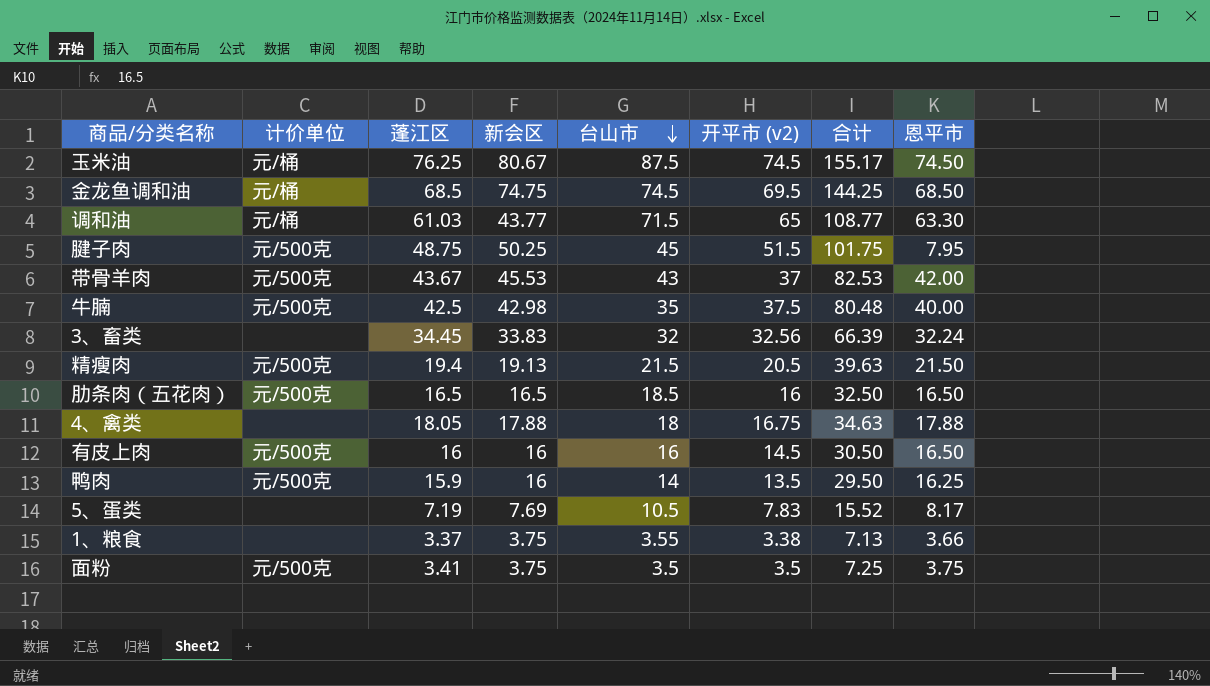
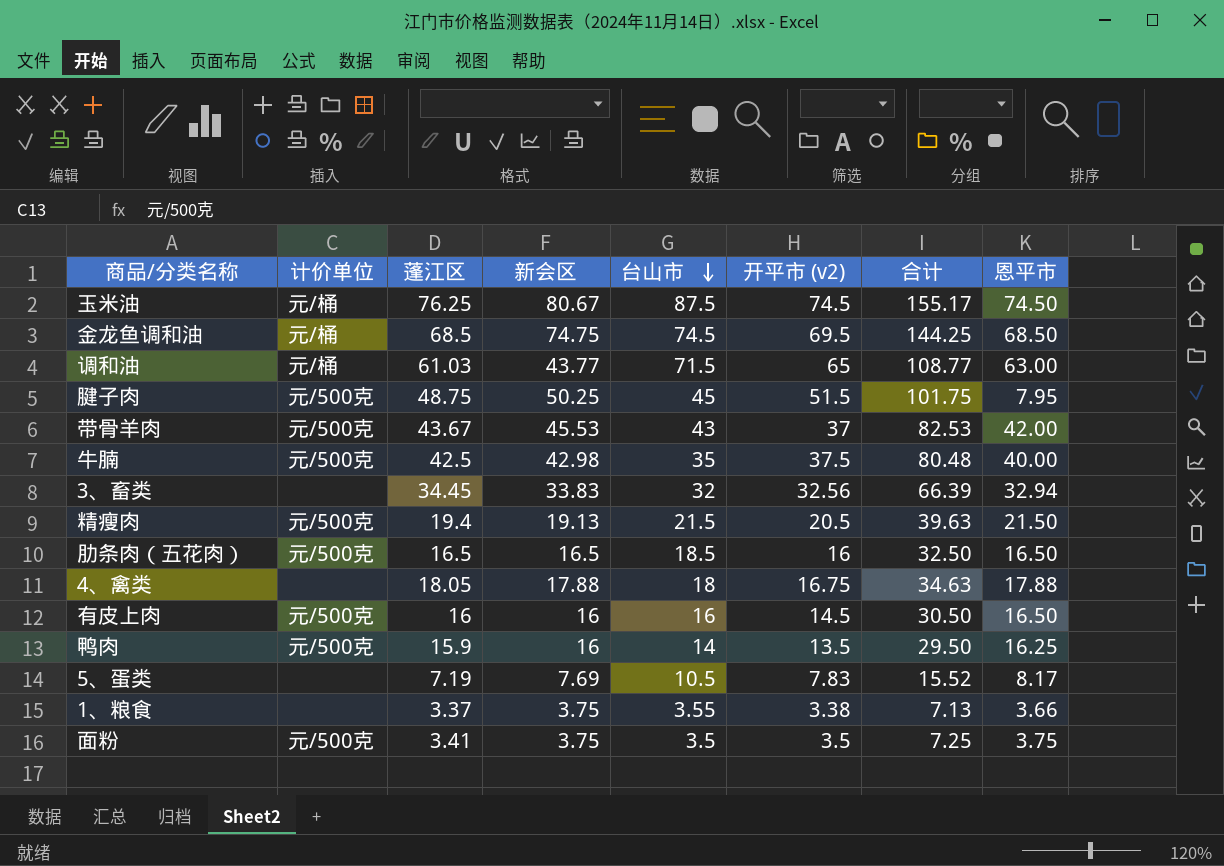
调和油 | 恩平市: 63.30 -> 63.00
3、畜类 | 恩平市: 32.24 -> 32.94

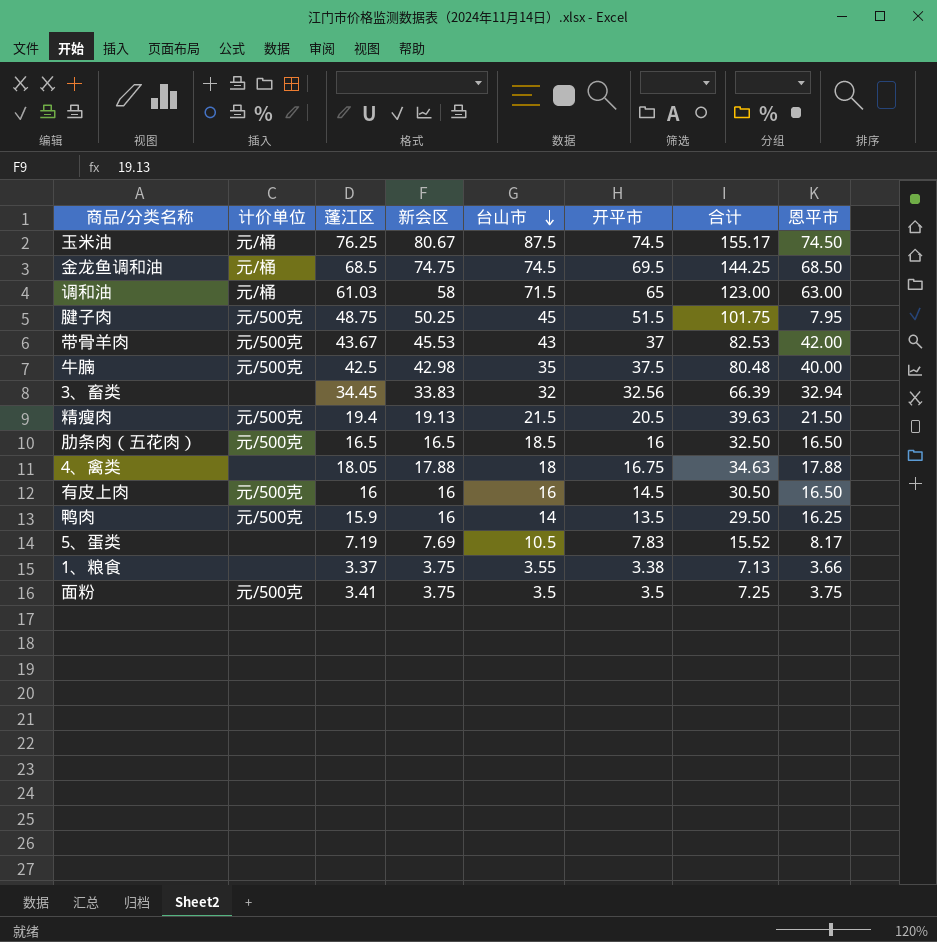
column name: 开平市 (v2) -> 开平市
调和油 | 新会区: 43.77 -> 58
调和油 | 合计: 108.77 -> 123.00

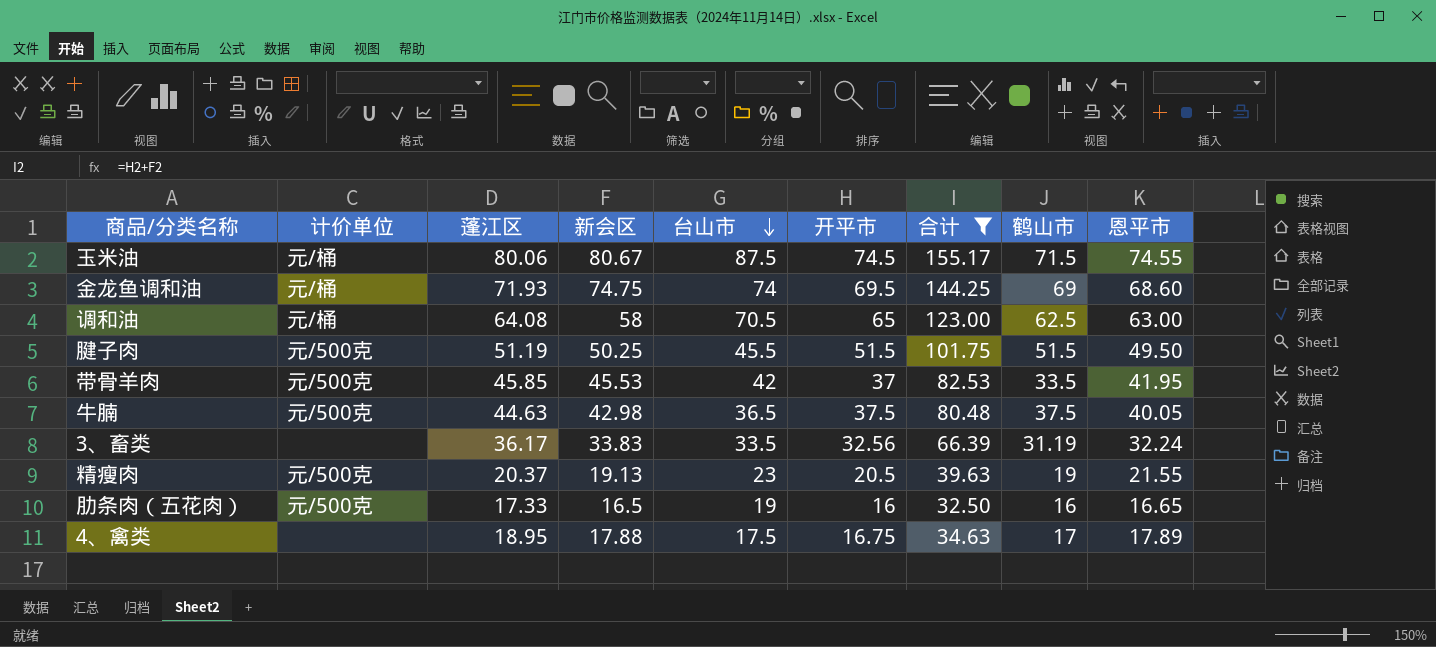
filter: none -> 合计 >= 32.50
column 鹤山市 | position: none -> 8
玉米油 | 蓬江区: 76.25 -> 80.06
玉米油 | 恩平市: 74.50 -> 74.55
金龙鱼调和油 | 蓬江区: 68.5 -> 71.93
金龙鱼调和油 | 台山市: 74.5 -> 74
金龙鱼调和油 | 恩平市: 68.50 -> 68.60
调和油 | 蓬江区: 61.03 -> 64.08
调和油 | 台山市: 71.5 -> 70.5
腱子肉 | 蓬江区: 48.75 -> 51.19
腱子肉 | 台山市: 45 -> 45.5
腱子肉 | 恩平市: 7.95 -> 49.50
带骨羊肉 | 蓬江区: 43.67 -> 45.85
带骨羊肉 | 台山市: 43 -> 42
带骨羊肉 | 恩平市: 42.00 -> 41.95
牛腩 | 蓬江区: 42.5 -> 44.63
牛腩 | 台山市: 35 -> 36.5
牛腩 | 恩平市: 40.00 -> 40.05
3、畜类 | 蓬江区: 34.45 -> 36.17
3、畜类 | 台山市: 32 -> 33.5
3、畜类 | 恩平市: 32.94 -> 32.24
精瘦肉 | 蓬江区: 19.4 -> 20.37
精瘦肉 | 台山市: 21.5 -> 23
精瘦肉 | 恩平市: 21.50 -> 21.55
肋条肉（五花肉） | 蓬江区: 16.5 -> 17.33
肋条肉（五花肉） | 台山市: 18.5 -> 19
肋条肉（五花肉） | 恩平市: 16.50 -> 16.65
4、禽类 | 蓬江区: 18.05 -> 18.95
4、禽类 | 台山市: 18 -> 17.5
4、禽类 | 恩平市: 17.88 -> 17.89

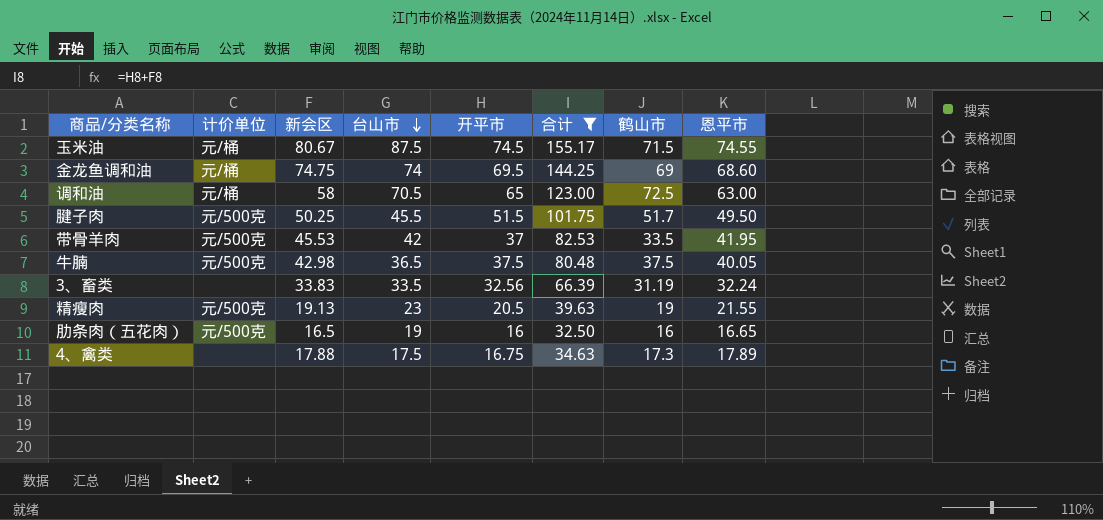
column 蓬江区 | position: 3 -> none
调和油 | 鹤山市: 62.5 -> 72.5
腱子肉 | 鹤山市: 51.5 -> 51.7
4、禽类 | 鹤山市: 17 -> 17.3

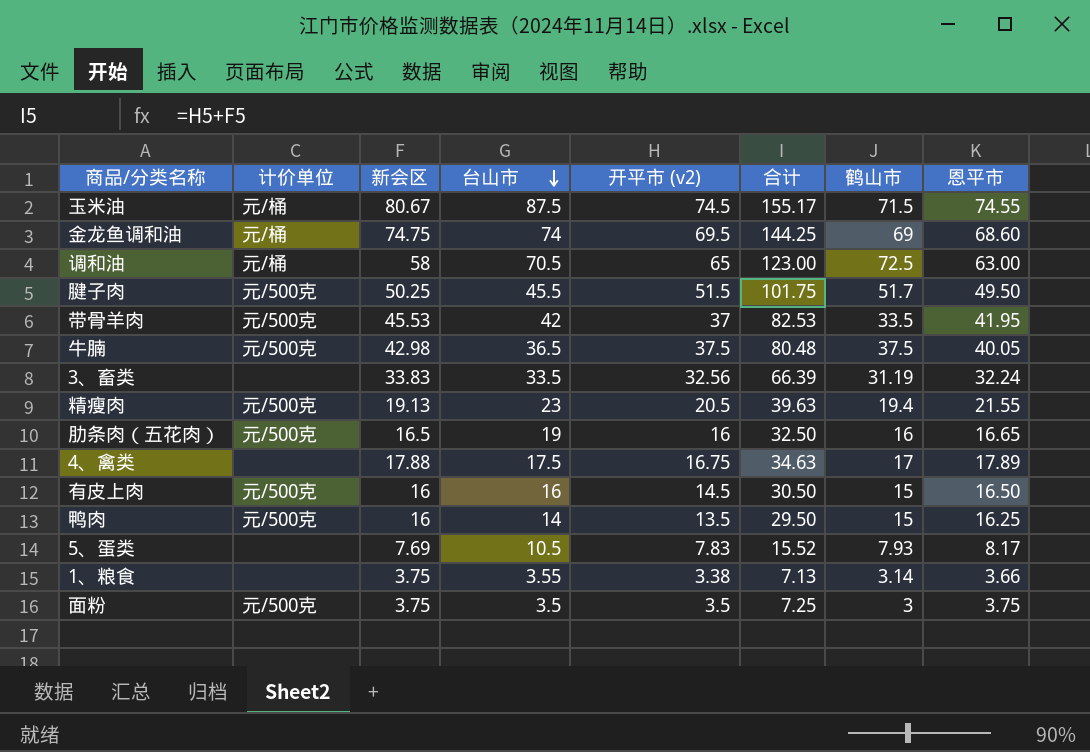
filter: 合计 >= 32.50 -> none
column name: 开平市 -> 开平市 (v2)
精瘦肉 | 鹤山市: 19 -> 19.4
4、禽类 | 鹤山市: 17.3 -> 17

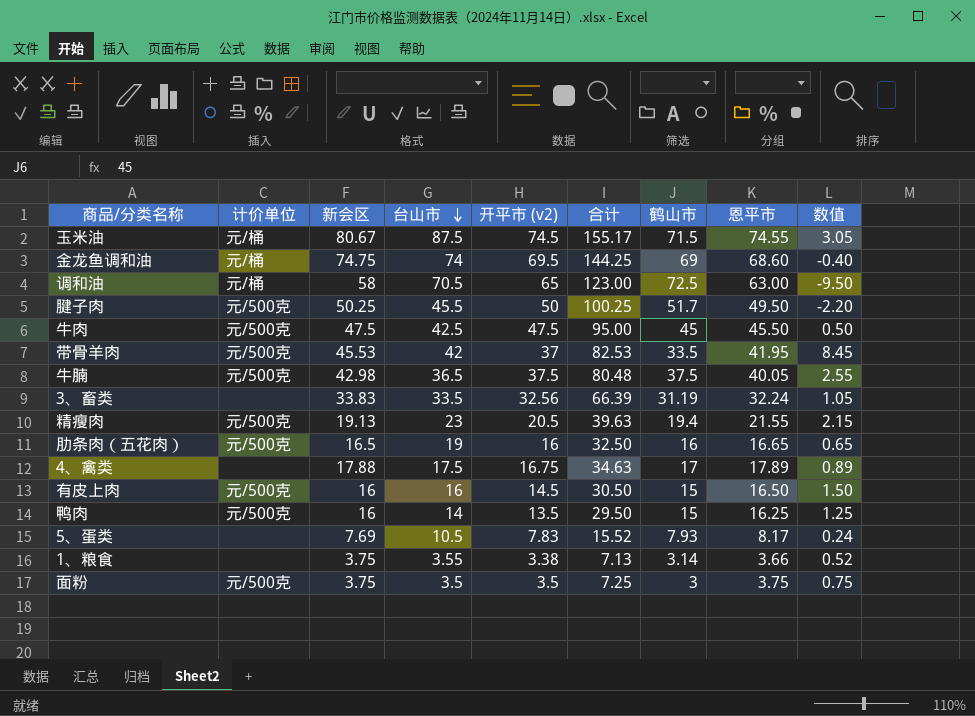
column 数值 | formula: none -> [恩平市] - [鹤山市]
腱子肉 | 开平市 (v2): 51.5 -> 50
腱子肉 | 合计: 101.75 -> 100.25
row 牛肉: none -> 元/500克 | 47.5 | 42.5 | 47.5 | 95.00 | 45 | 45.50 | 0.50

